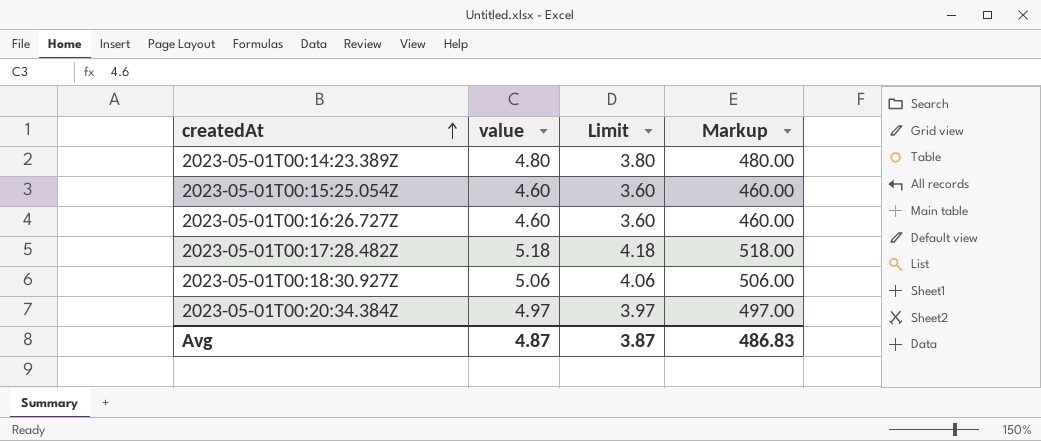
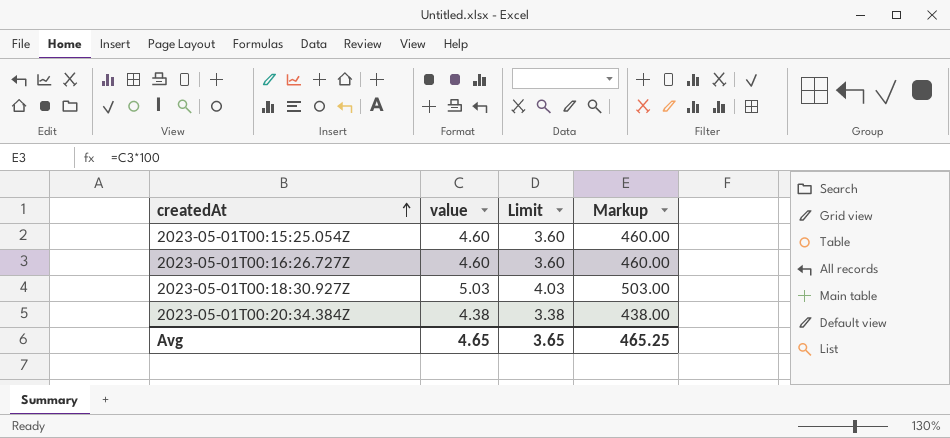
row 2023-05-01T00:14:23.389Z: 4.80 | 3.80 | 480.00 -> none
row 2023-05-01T00:17:28.482Z: 5.18 | 4.18 | 518.00 -> none
2023-05-01T00:18:30.927Z | value: 5.06 -> 5.03
2023-05-01T00:18:30.927Z | Limit: 4.06 -> 4.03
2023-05-01T00:18:30.927Z | Markup: 506.00 -> 503.00
2023-05-01T00:20:34.384Z | value: 4.97 -> 4.38
2023-05-01T00:20:34.384Z | Limit: 3.97 -> 3.38
2023-05-01T00:20:34.384Z | Markup: 497.00 -> 438.00
Avg | value: 4.87 -> 4.65
Avg | Limit: 3.87 -> 3.65
Avg | Markup: 486.83 -> 465.25

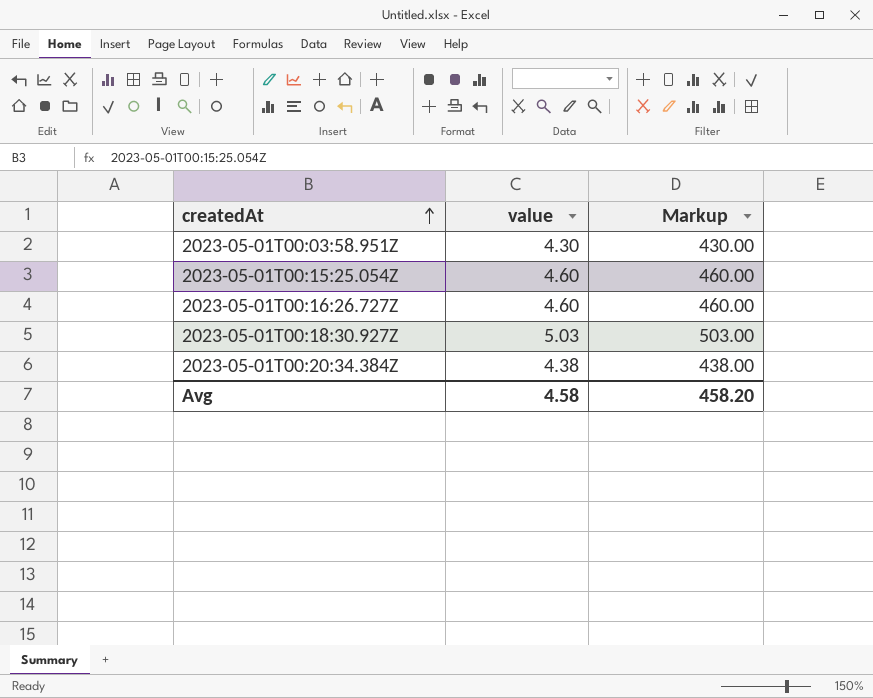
column Limit | formula: [value] - 1 -> none
row 2023-05-01T00:03:58.951Z: none -> 4.30 | 430.00
Avg | value: 4.65 -> 4.58
Avg | Markup: 465.25 -> 458.20

